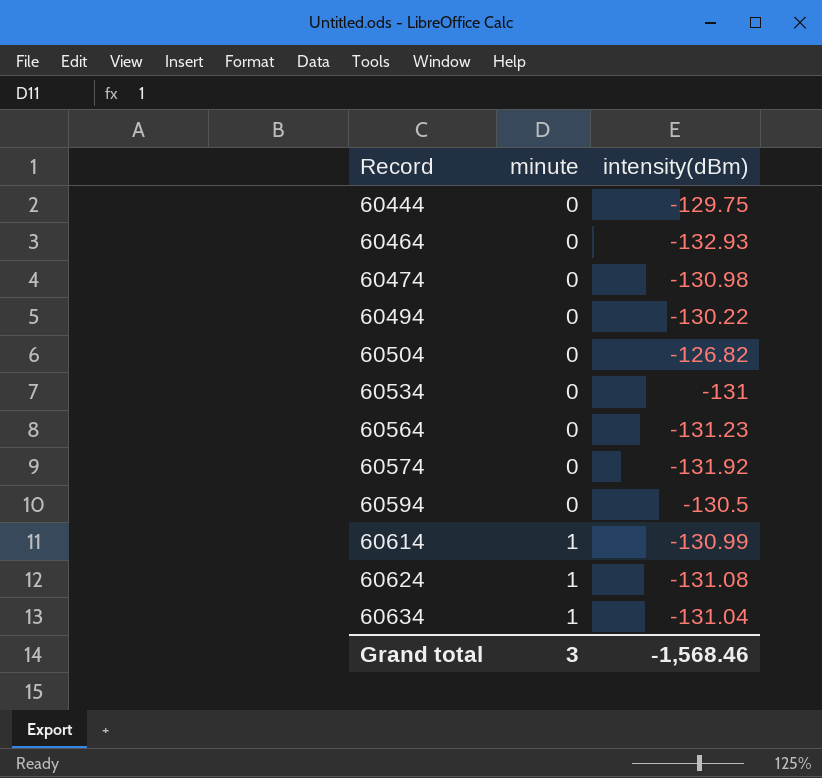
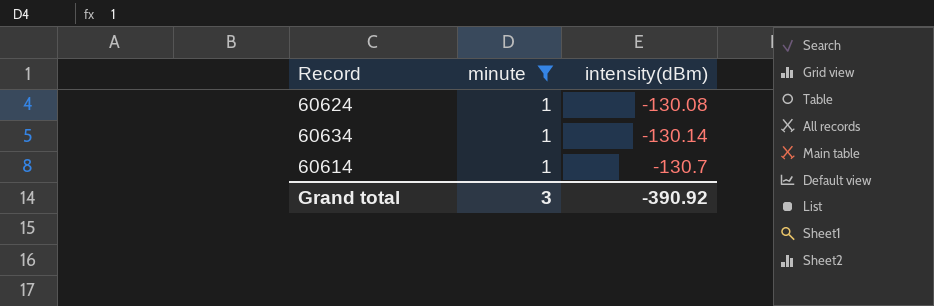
filter: none -> minute = 1
row order: Record ascending -> intensity(dBm) descending
60624 | intensity(dBm): -131.08 -> -130.08
60634 | intensity(dBm): -131.04 -> -130.14
60614 | intensity(dBm): -130.99 -> -130.7
Grand total | intensity(dBm): -1,568.46 -> -390.92

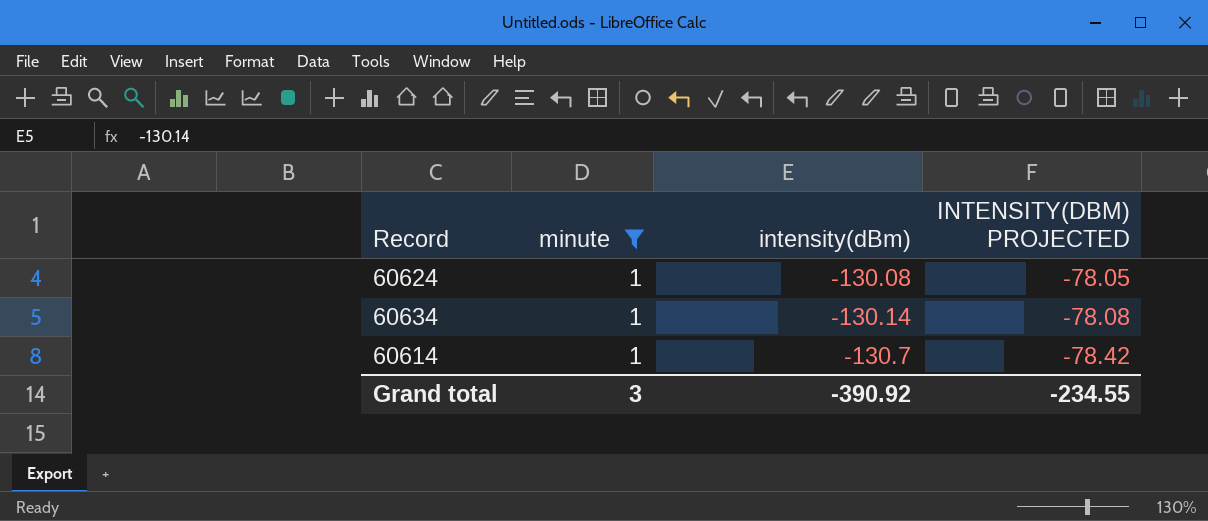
column INTENSITY(DBM) PROJECTED | formula: none -> [intensity(dBm)] * 0.6

